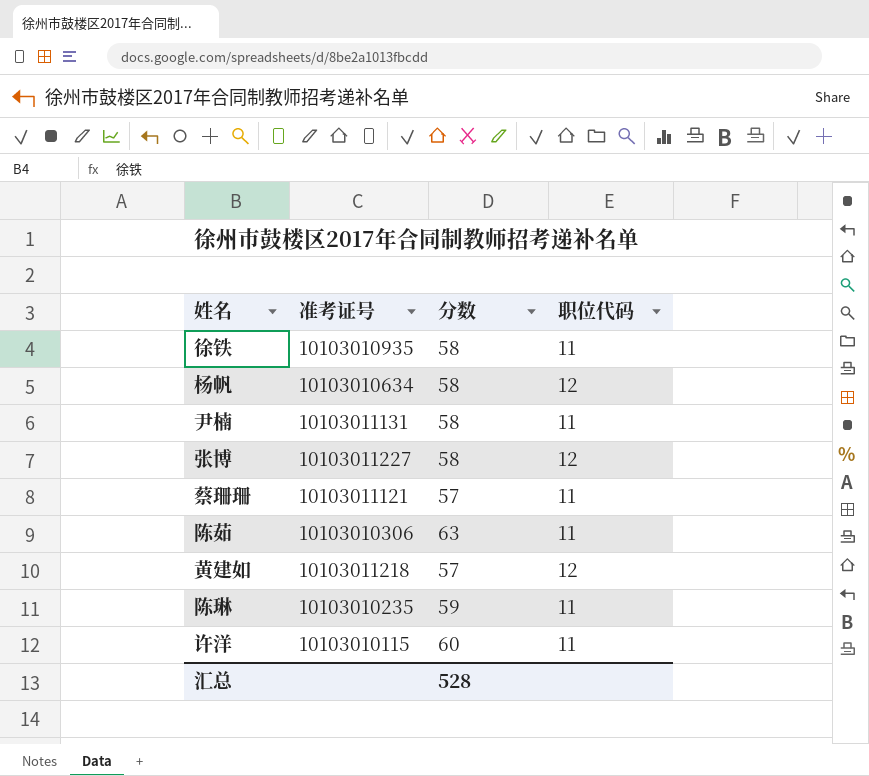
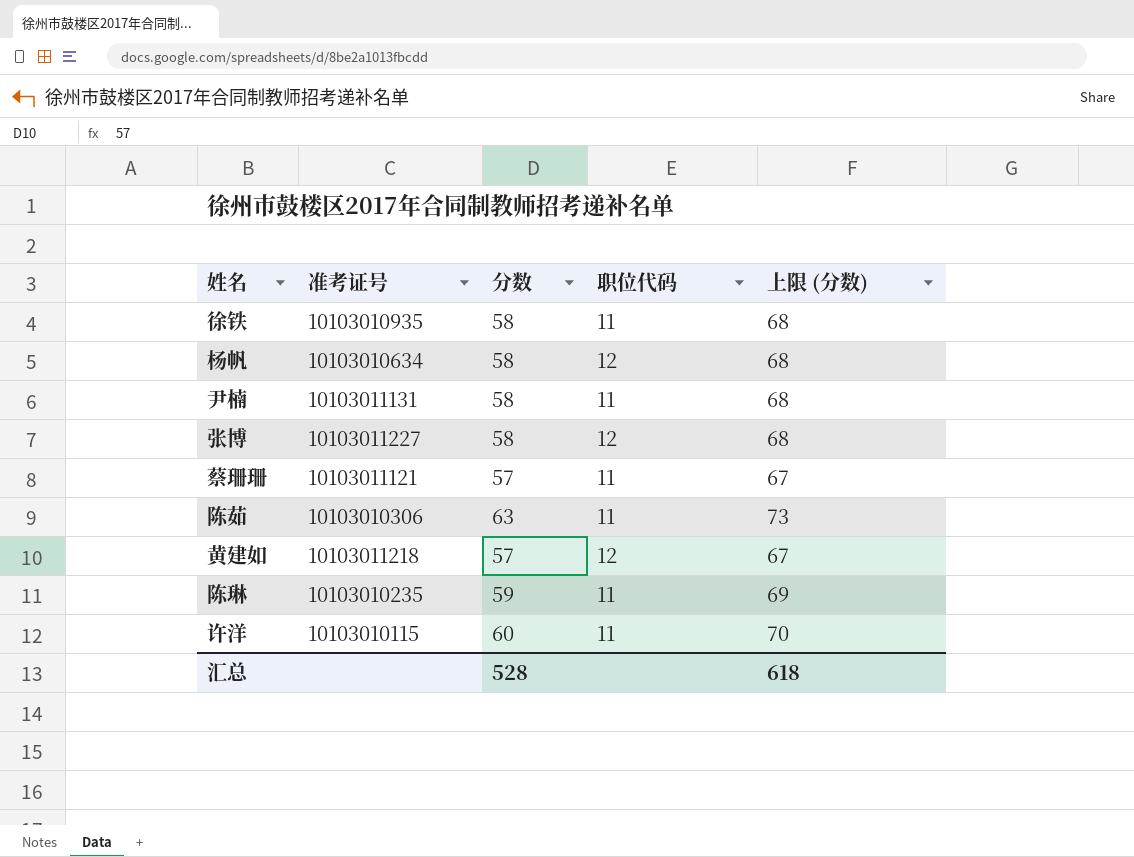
column 上限 (分数) | formula: none -> [分数] + 10

